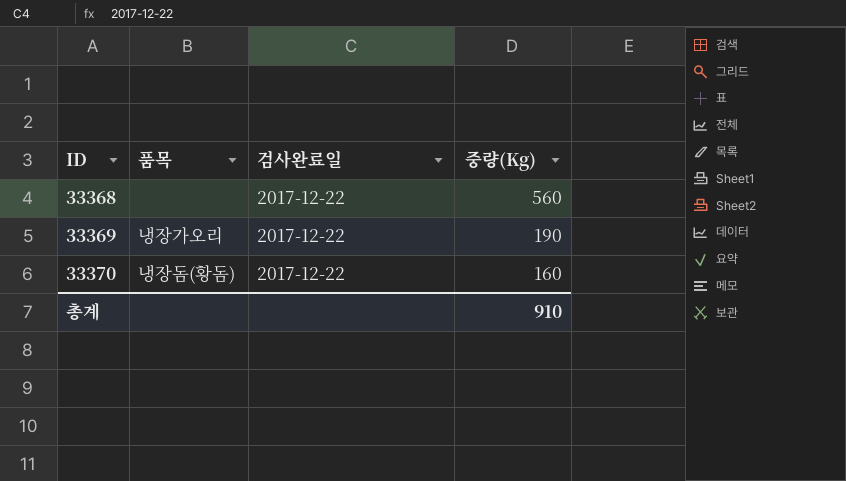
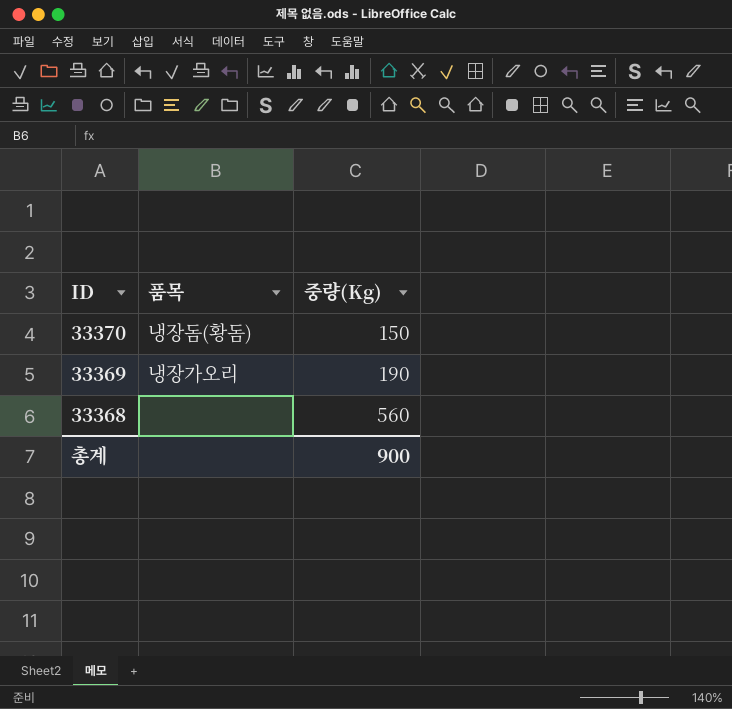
row order: ID ascending -> ID descending
column 검사완료일 | position: 3 -> none
33370 | 중량(Kg): 160 -> 150
총계 | 중량(Kg): 910 -> 900

